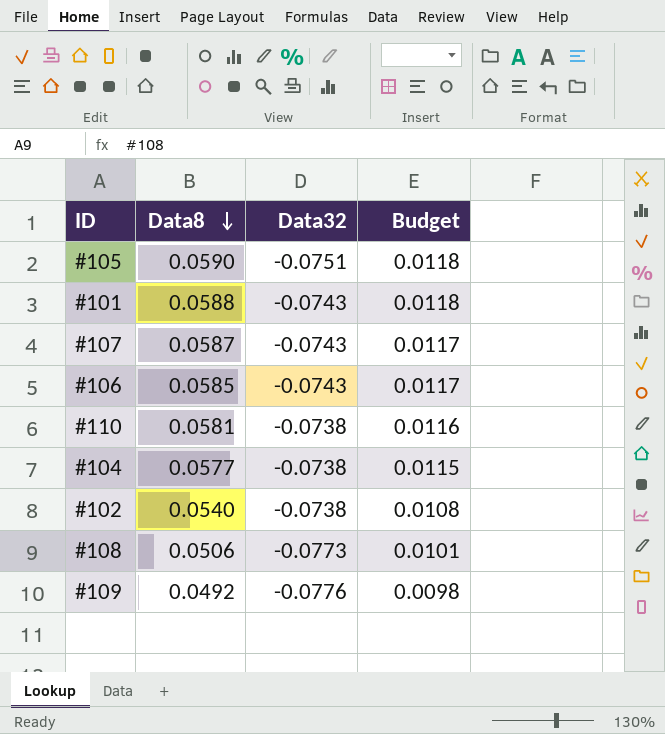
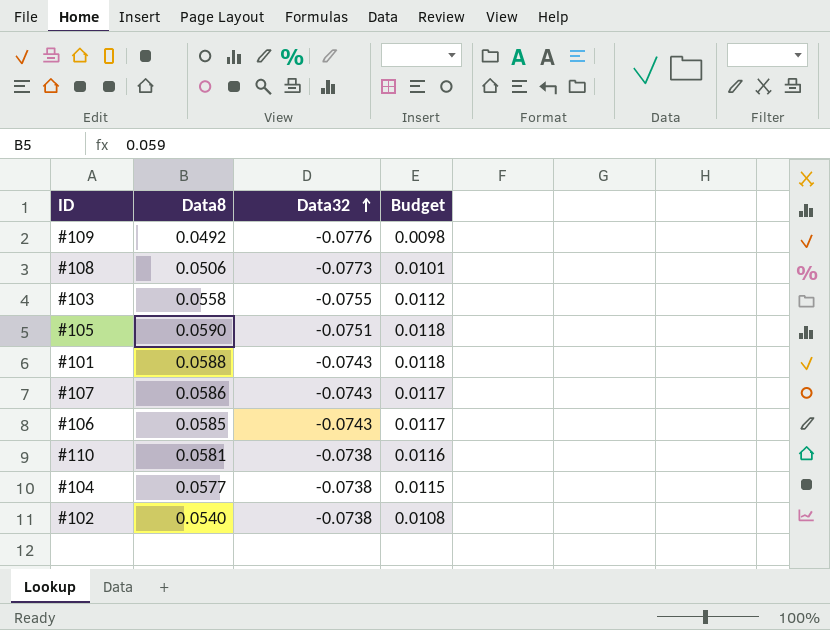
row order: Data8 descending -> Data32 ascending
row #103: none -> 0.0558 | -0.0755 | 0.0112
#107 | Data8: 0.0587 -> 0.0586

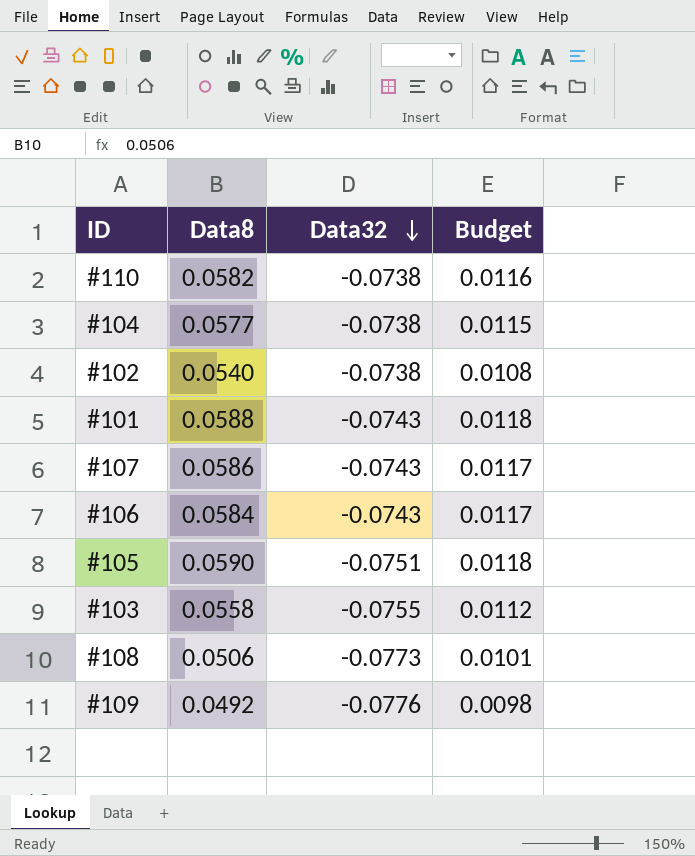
row order: Data32 ascending -> Data32 descending
#110 | Data8: 0.0581 -> 0.0582
#106 | Data8: 0.0585 -> 0.0584

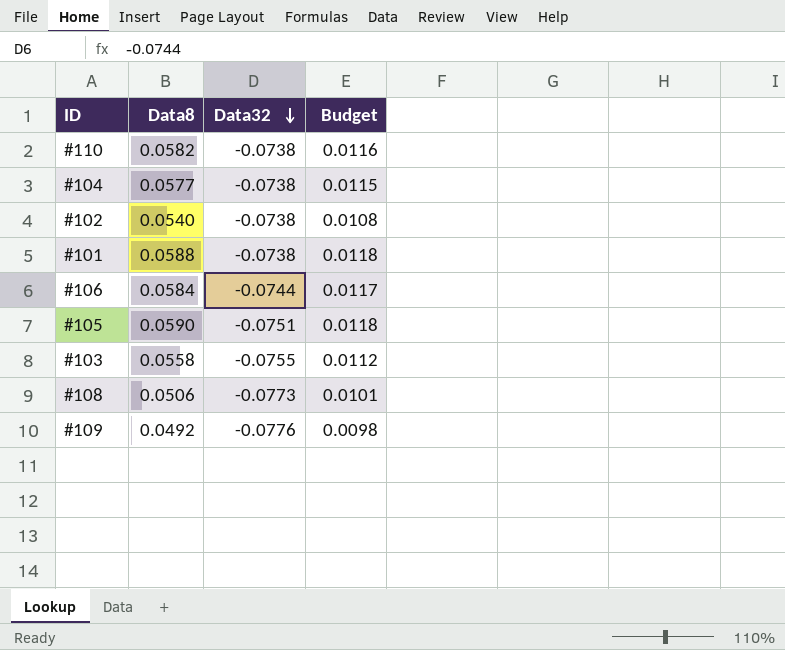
row #107: 0.0586 | -0.0743 | 0.0117 -> none
#101 | Data32: -0.0743 -> -0.0738
#106 | Data32: -0.0743 -> -0.0744

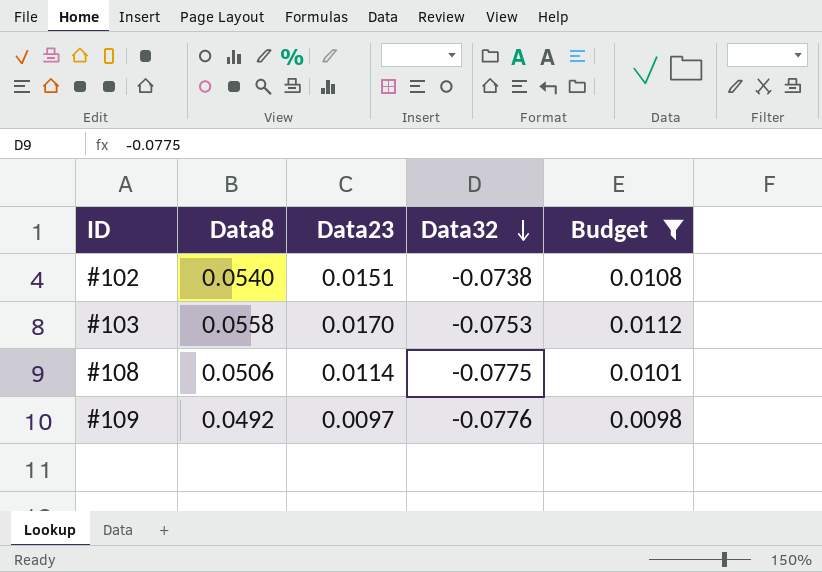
filter: none -> Budget <= 0.0112
column Data23 | position: none -> 3
#103 | Data32: -0.0755 -> -0.0753
#108 | Data32: -0.0773 -> -0.0775

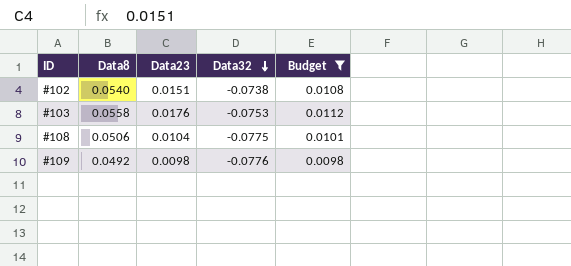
#103 | Data23: 0.0170 -> 0.0176
#108 | Data23: 0.0114 -> 0.0104
#109 | Data23: 0.0097 -> 0.0098

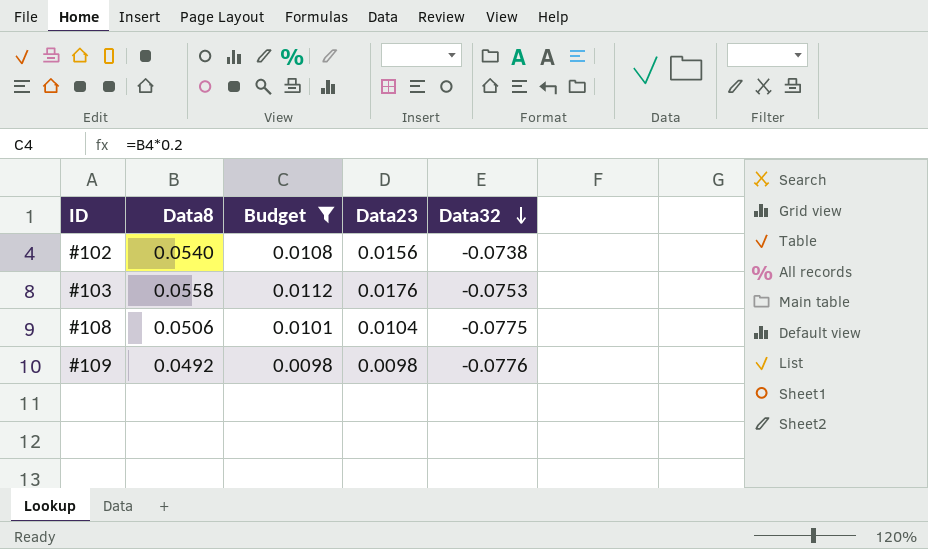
column Budget | position: 5 -> 3
#102 | Data23: 0.0151 -> 0.0156

